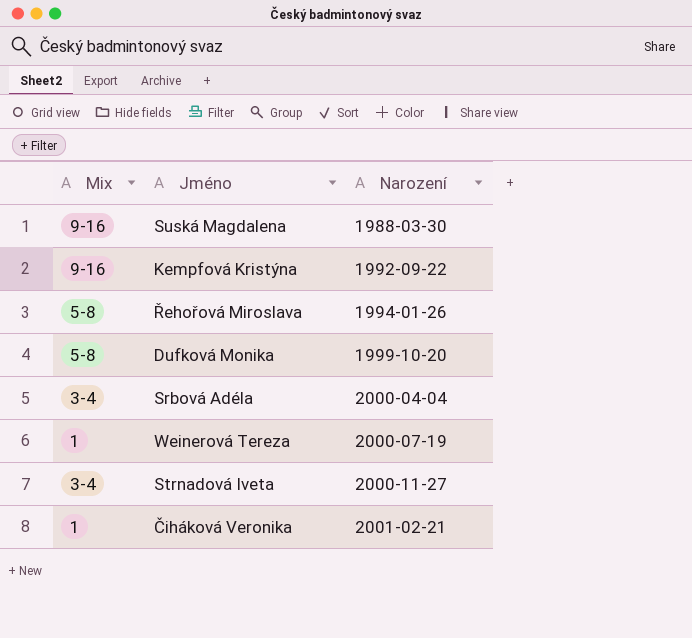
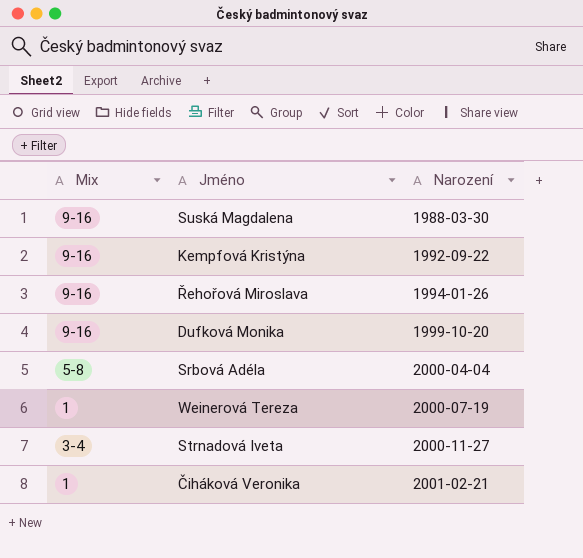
Řehořová Miroslava | Mix: 5-8 -> 9-16
Dufková Monika | Mix: 5-8 -> 9-16
Srbová Adéla | Mix: 3-4 -> 5-8

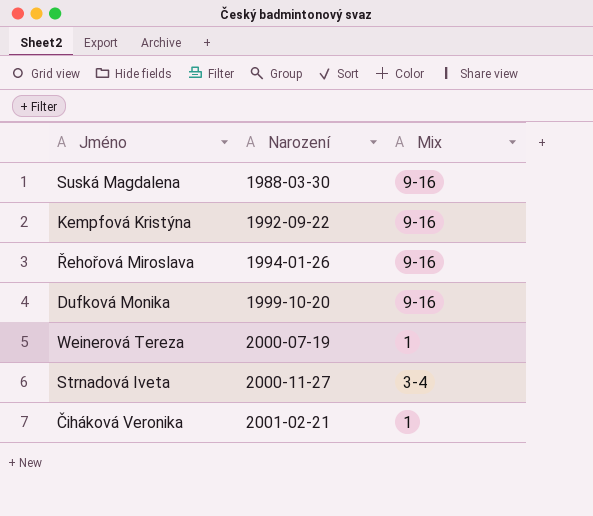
column Mix | position: 1 -> 3
row Srbová Adéla: 5-8 | 2000-04-04 -> none

